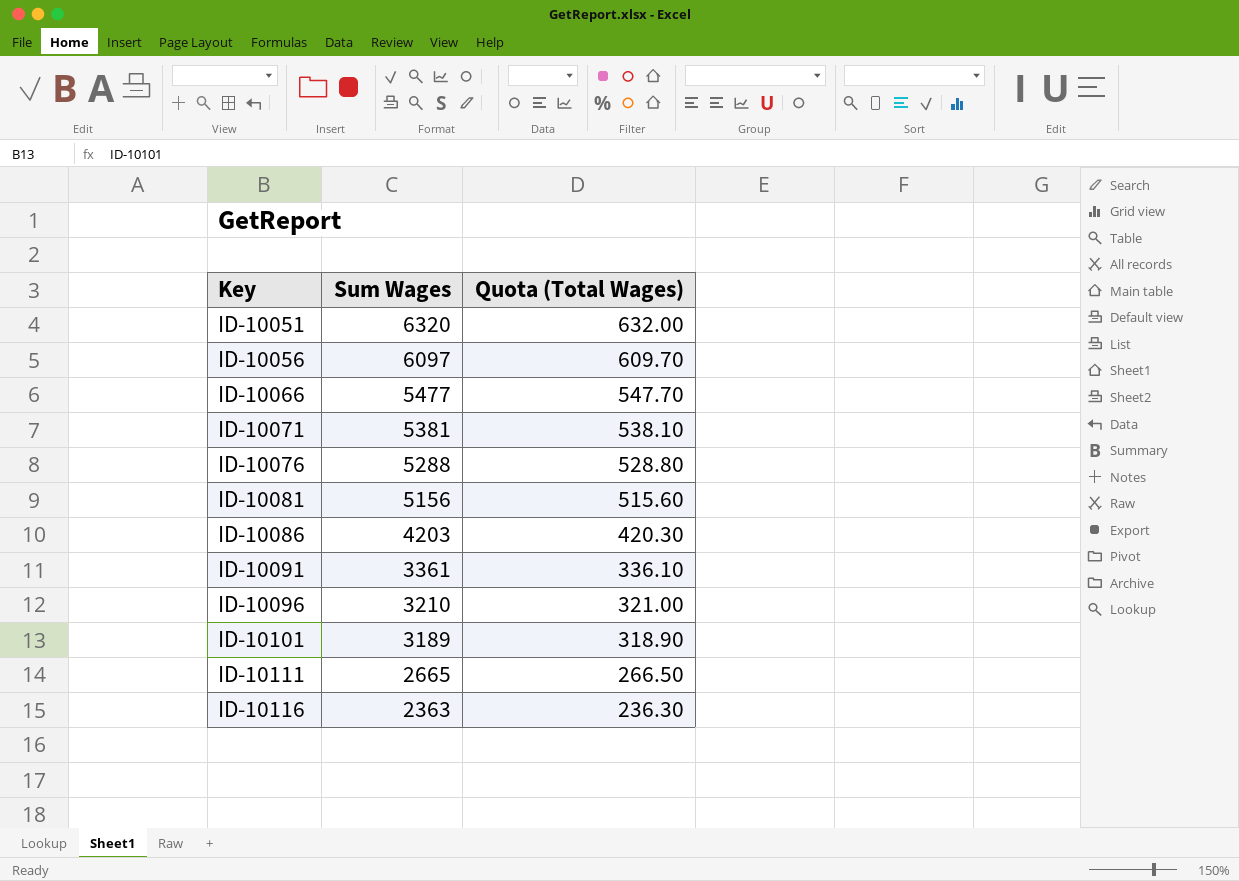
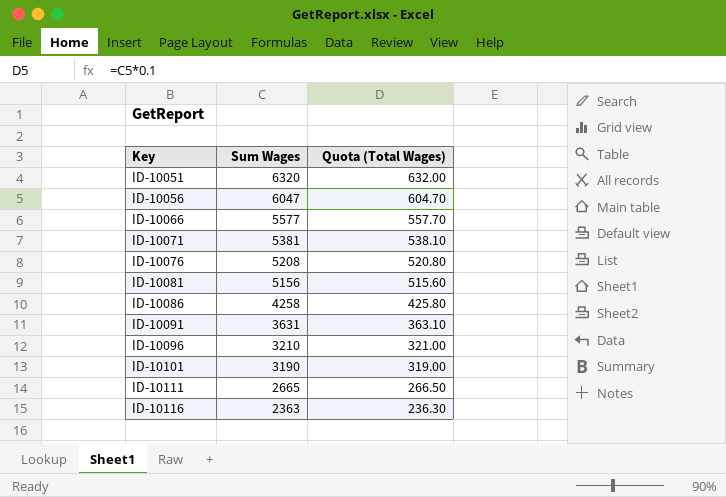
ID-10056 | Sum Wages: 6097 -> 6047
ID-10056 | Quota (Total Wages): 609.70 -> 604.70
ID-10066 | Sum Wages: 5477 -> 5577
ID-10066 | Quota (Total Wages): 547.70 -> 557.70
ID-10076 | Sum Wages: 5288 -> 5208
ID-10076 | Quota (Total Wages): 528.80 -> 520.80
ID-10086 | Sum Wages: 4203 -> 4258
ID-10086 | Quota (Total Wages): 420.30 -> 425.80
ID-10091 | Sum Wages: 3361 -> 3631
ID-10091 | Quota (Total Wages): 336.10 -> 363.10
ID-10101 | Sum Wages: 3189 -> 3190
ID-10101 | Quota (Total Wages): 318.90 -> 319.00

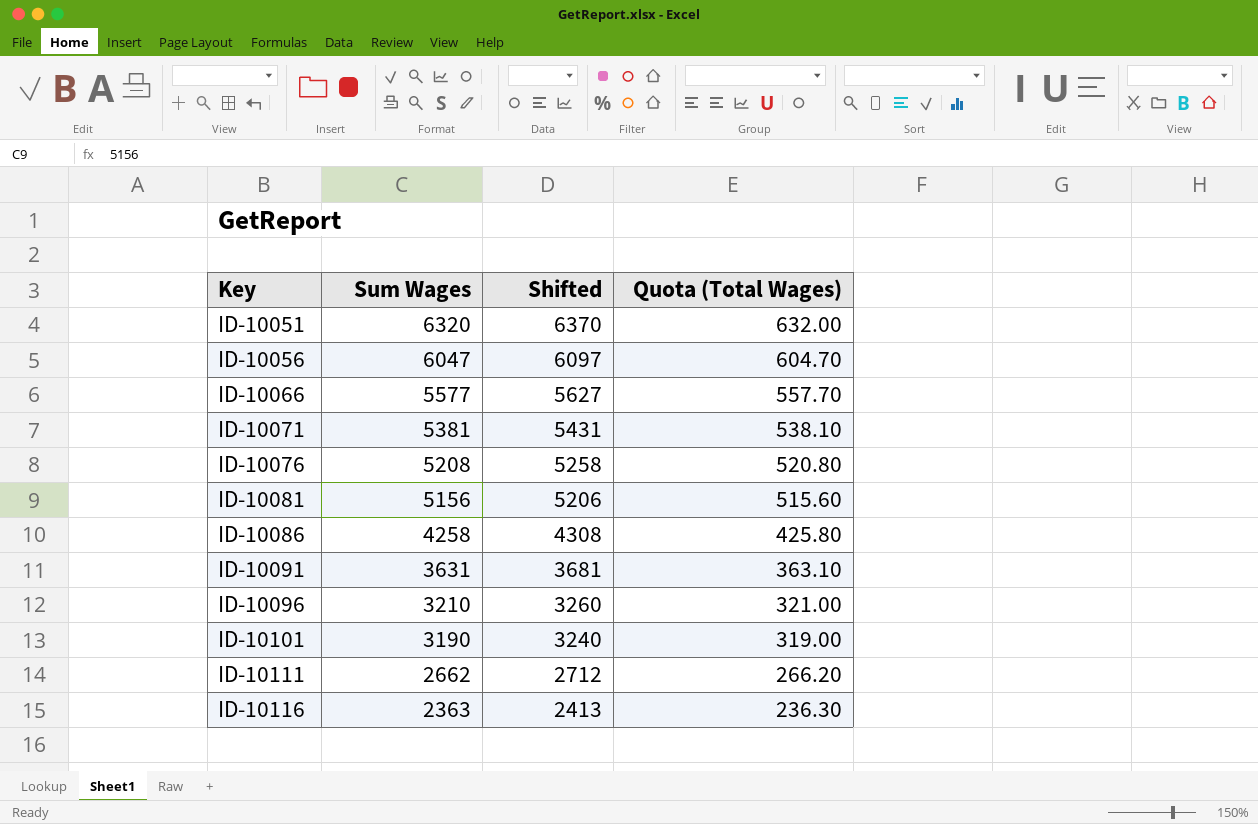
column Shifted | formula: none -> [Sum Wages] + 50
ID-10111 | Sum Wages: 2665 -> 2662
ID-10111 | Quota (Total Wages): 266.50 -> 266.20

